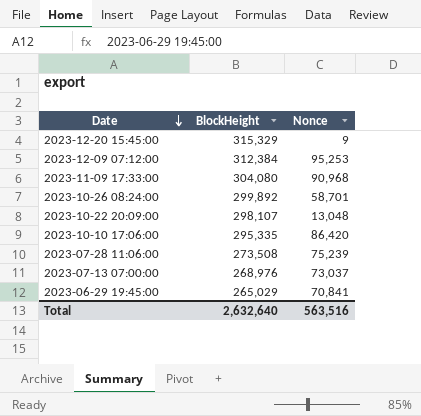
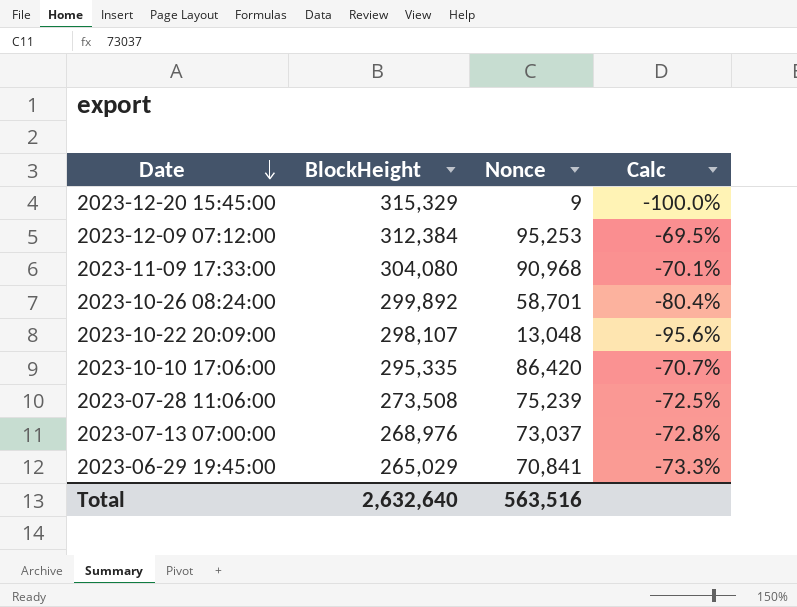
column Calc | formula: none -> ([Nonce] - [BlockHeight]) / [BlockHeight]

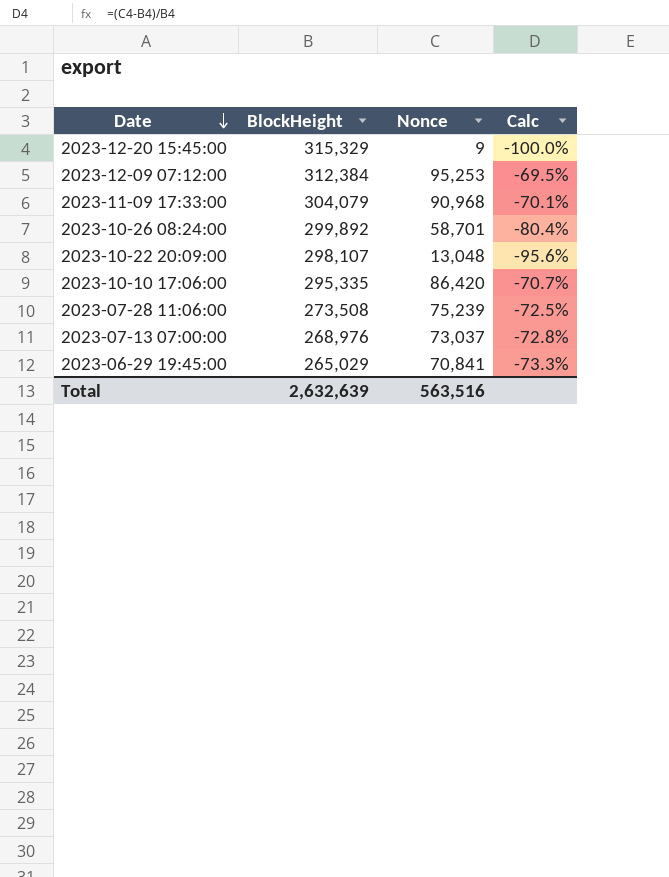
2023-11-09 17:33:00 | BlockHeight: 304,080 -> 304,079
Total | BlockHeight: 2,632,640 -> 2,632,639

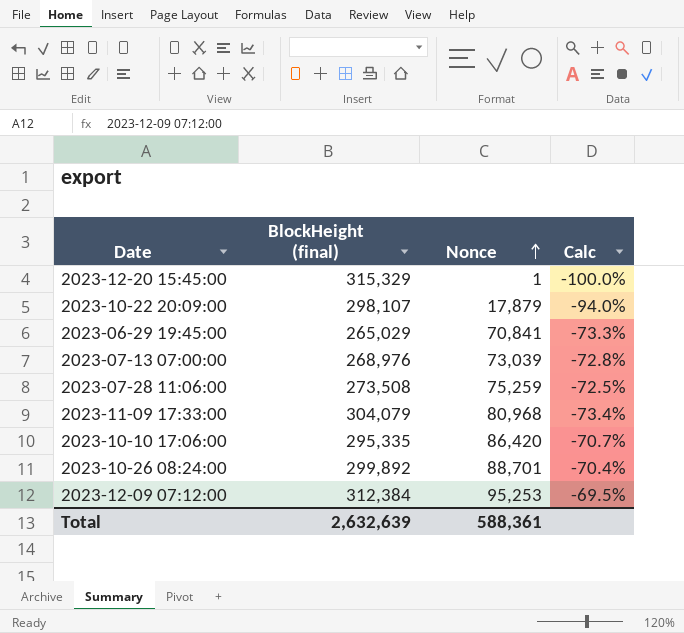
row order: Date descending -> Nonce ascending
column name: BlockHeight -> BlockHeight (final)
2023-12-20 15:45:00 | Nonce: 9 -> 1
2023-10-22 20:09:00 | Nonce: 13,048 -> 17,879
2023-10-22 20:09:00 | Calc: -95.6% -> -94.0%
2023-07-13 07:00:00 | Nonce: 73,037 -> 73,039
2023-07-28 11:06:00 | Nonce: 75,239 -> 75,259
2023-11-09 17:33:00 | Nonce: 90,968 -> 80,968
2023-11-09 17:33:00 | Calc: -70.1% -> -73.4%
2023-10-26 08:24:00 | Nonce: 58,701 -> 88,701
2023-10-26 08:24:00 | Calc: -80.4% -> -70.4%
Total | Nonce: 563,516 -> 588,361

